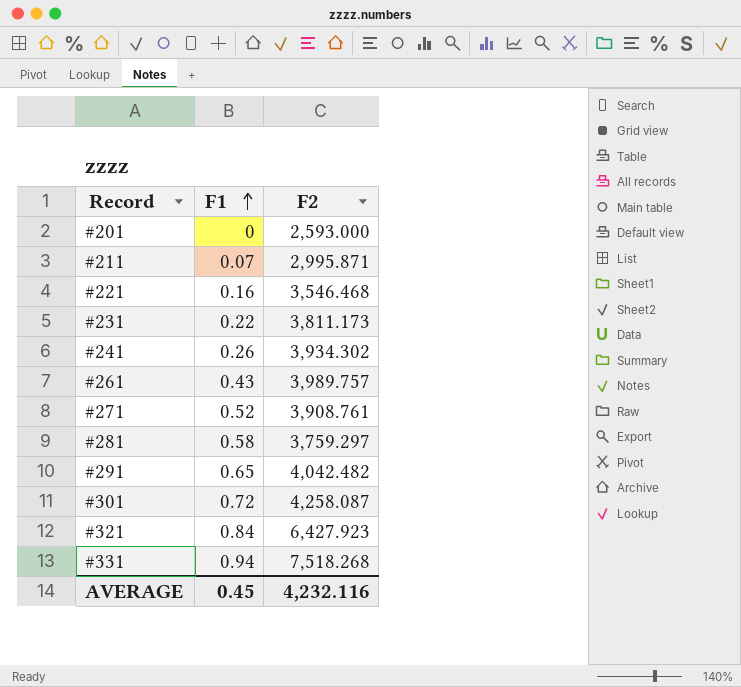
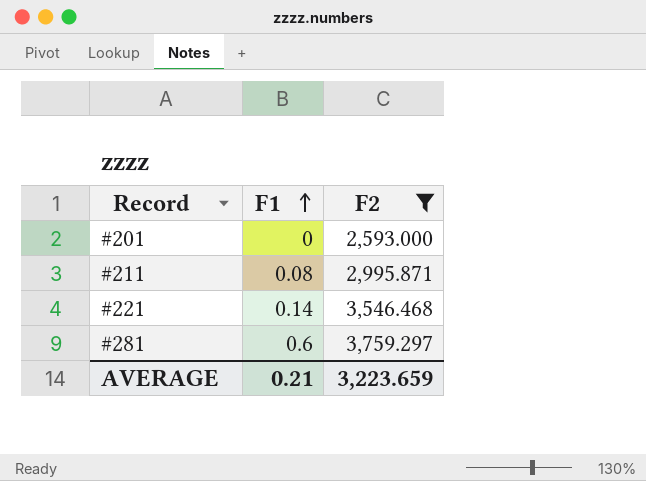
filter: none -> F2 <= 3,759.297
#211 | F1: 0.07 -> 0.08
#221 | F1: 0.16 -> 0.14
#281 | F1: 0.58 -> 0.6
AVERAGE | F1: 0.45 -> 0.21
AVERAGE | F2: 4,232.116 -> 3,223.659

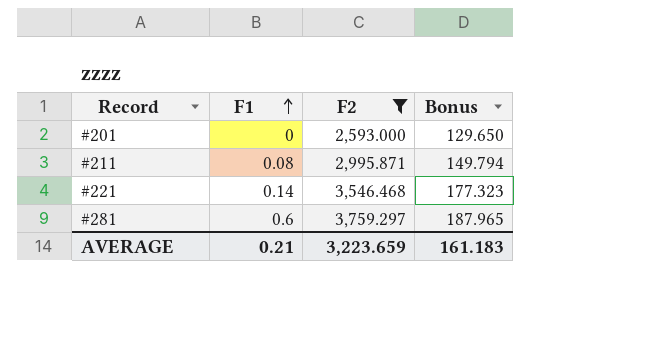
column Bonus | formula: none -> [F2] * 0.05

